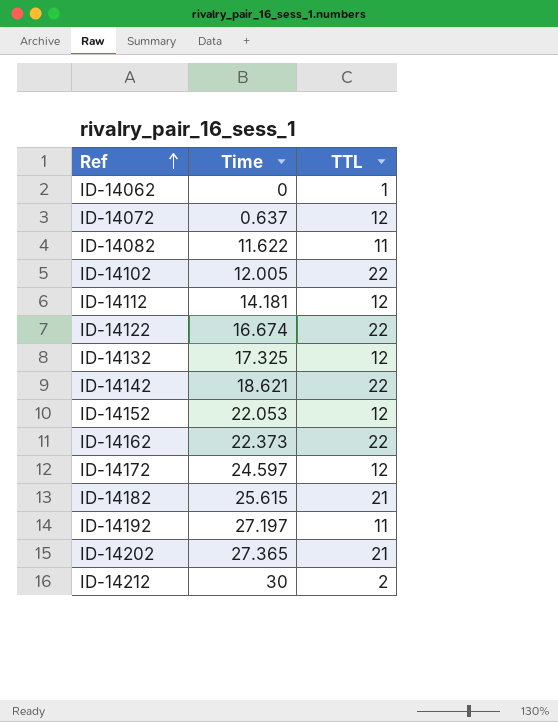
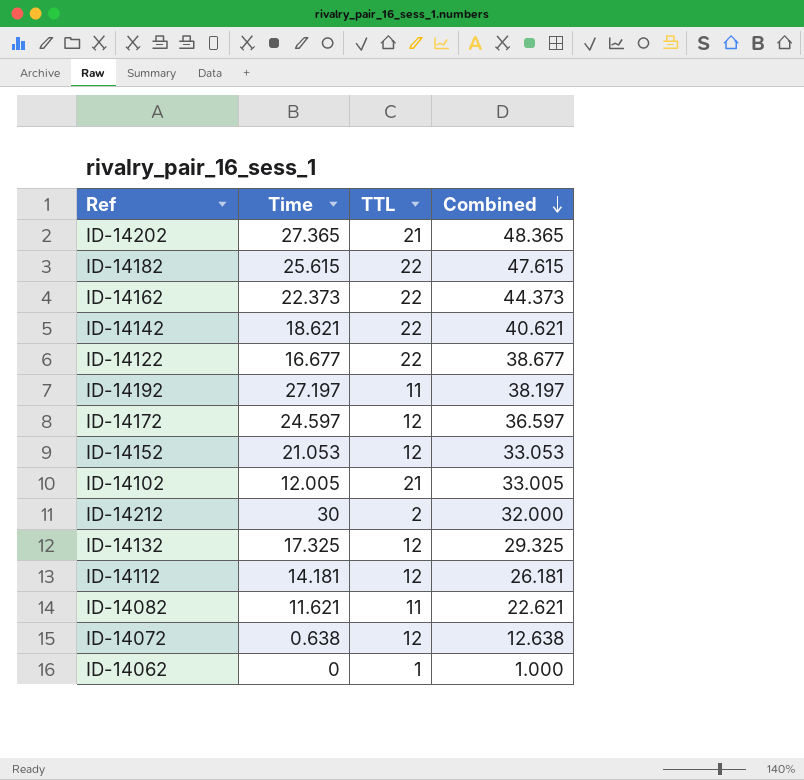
row order: Ref ascending -> Combined descending
column Combined | formula: none -> [Time] + [TTL]
ID-14182 | TTL: 21 -> 22
ID-14122 | Time: 16.674 -> 16.677
ID-14152 | Time: 22.053 -> 21.053
ID-14102 | TTL: 22 -> 21
ID-14082 | Time: 11.622 -> 11.621
ID-14072 | Time: 0.637 -> 0.638

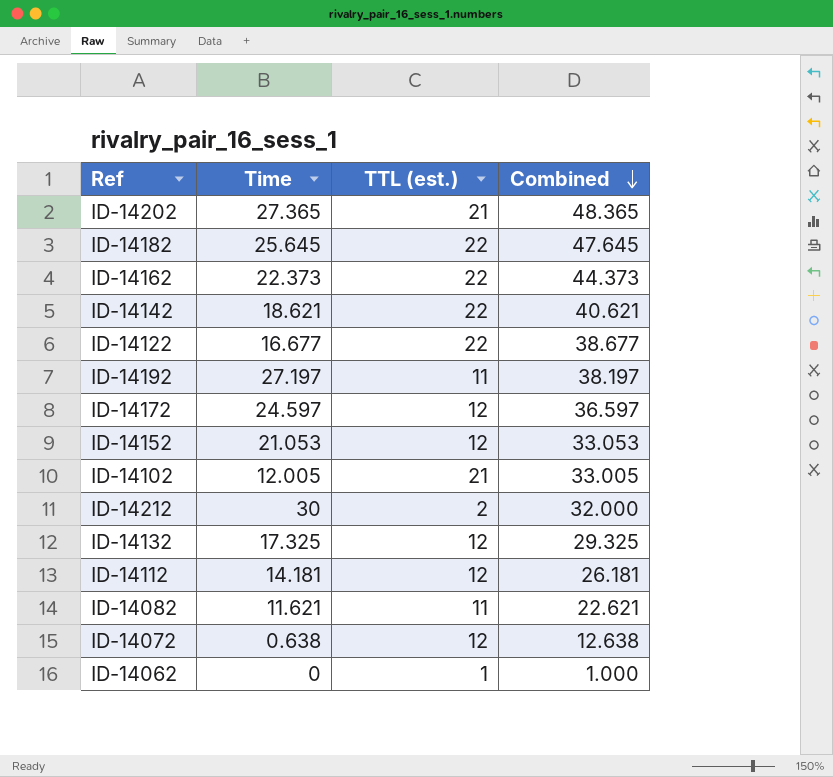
column name: TTL -> TTL (est.)
ID-14182 | Time: 25.615 -> 25.645
ID-14182 | Combined: 47.615 -> 47.645

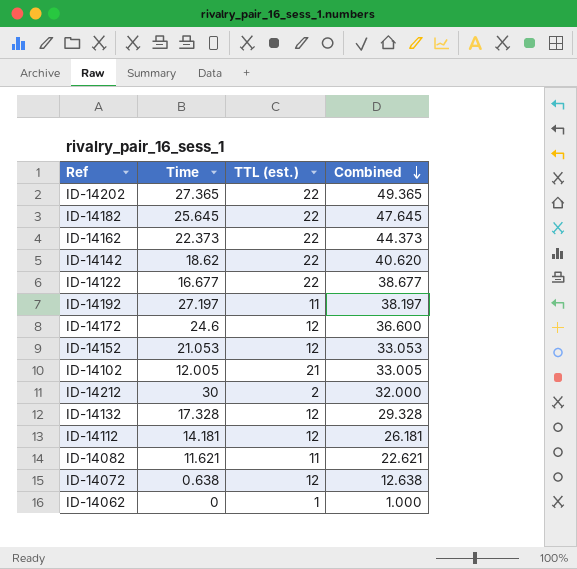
ID-14202 | TTL (est.): 21 -> 22
ID-14202 | Combined: 48.365 -> 49.365
ID-14142 | Time: 18.621 -> 18.62
ID-14142 | Combined: 40.621 -> 40.620
ID-14172 | Time: 24.597 -> 24.6
ID-14172 | Combined: 36.597 -> 36.600
ID-14132 | Time: 17.325 -> 17.328
ID-14132 | Combined: 29.325 -> 29.328

